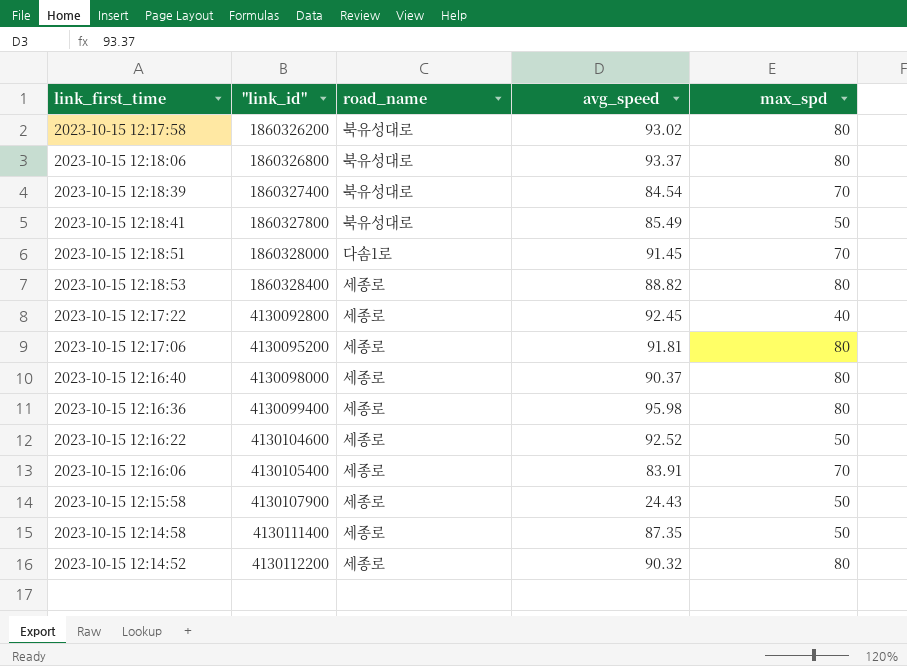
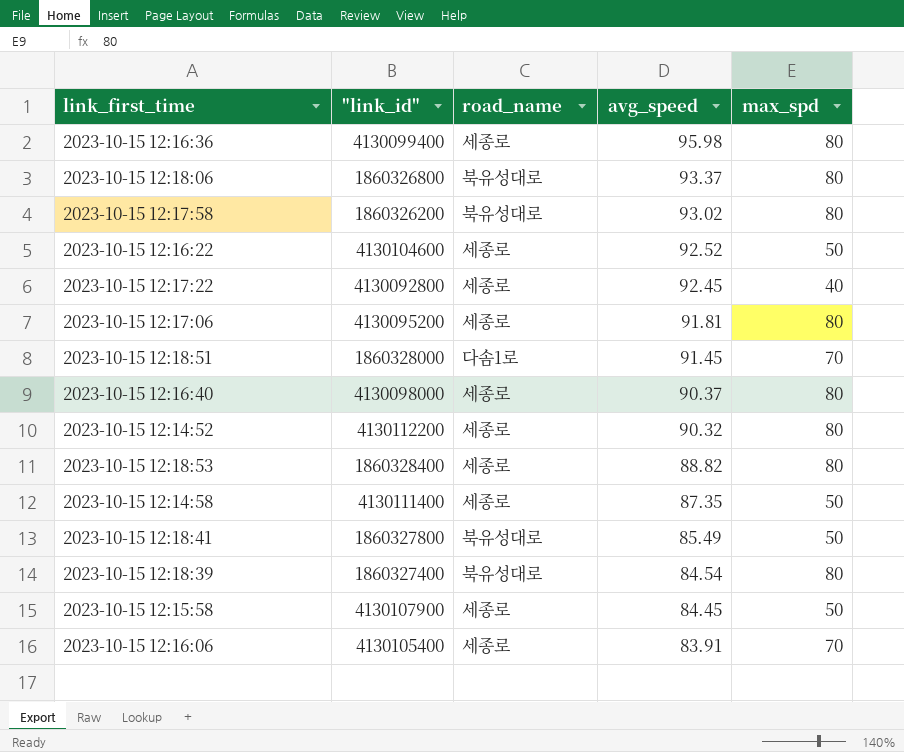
row order: "link_id" ascending -> avg_speed descending
2023-10-15 12:18:39 | max_spd: 70 -> 80
2023-10-15 12:15:58 | avg_speed: 24.43 -> 84.45

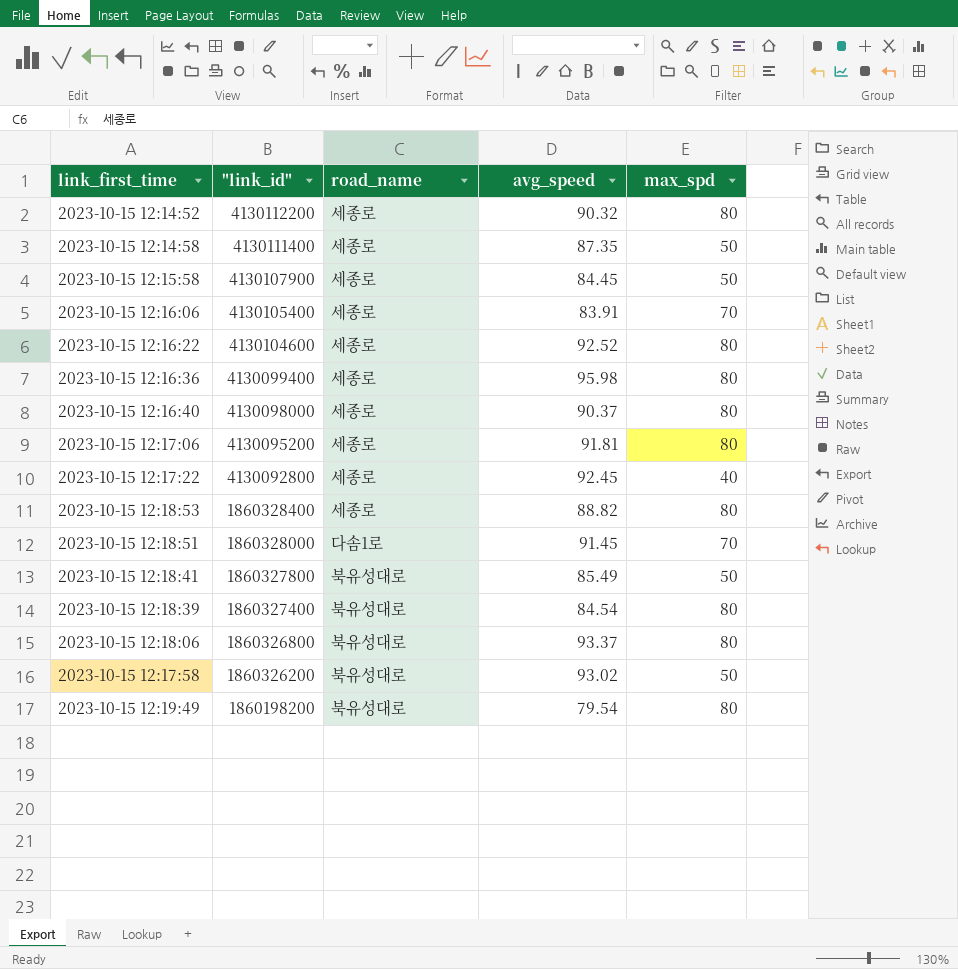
row order: avg_speed descending -> "link_id" descending
2023-10-15 12:16:22 | max_spd: 50 -> 80
2023-10-15 12:17:58 | max_spd: 80 -> 50
row 2023-10-15 12:19:49: none -> 1860198200 | 북유성대로 | 79.54 | 80

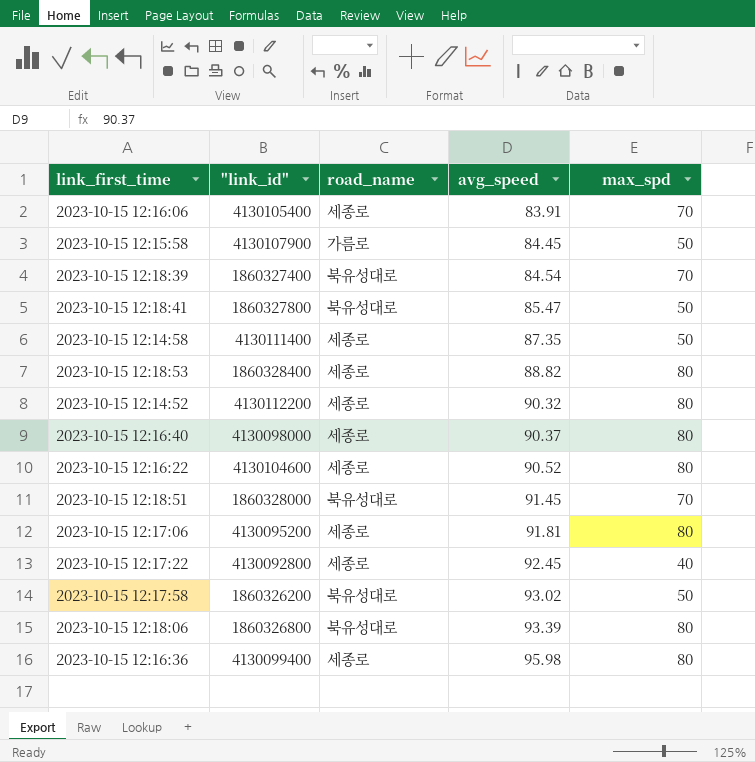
row order: "link_id" descending -> avg_speed ascending
row 2023-10-15 12:19:49: 1860198200 | 북유성대로 | 79.54 | 80 -> none
2023-10-15 12:15:58 | road_name: 세종로 -> 가름로
2023-10-15 12:18:39 | max_spd: 80 -> 70
2023-10-15 12:18:41 | avg_speed: 85.49 -> 85.47
2023-10-15 12:16:22 | avg_speed: 92.52 -> 90.52
2023-10-15 12:18:51 | road_name: 다솜1로 -> 북유성대로
2023-10-15 12:18:06 | avg_speed: 93.37 -> 93.39

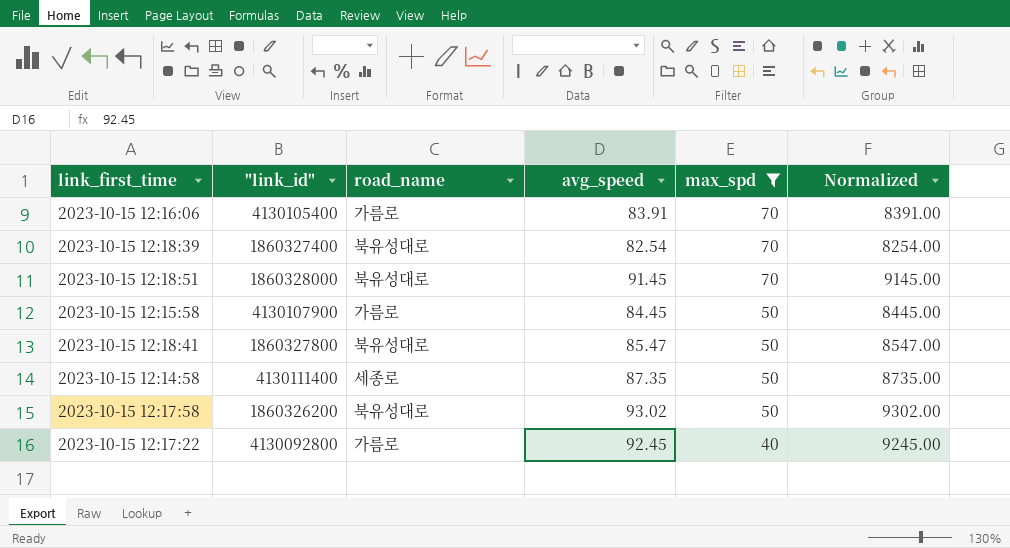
filter: none -> max_spd != 80
row order: avg_speed ascending -> max_spd descending
column Normalized | formula: none -> [avg_speed] * 100
2023-10-15 12:16:06 | road_name: 세종로 -> 가름로
2023-10-15 12:18:39 | avg_speed: 84.54 -> 82.54
2023-10-15 12:17:22 | road_name: 세종로 -> 가름로

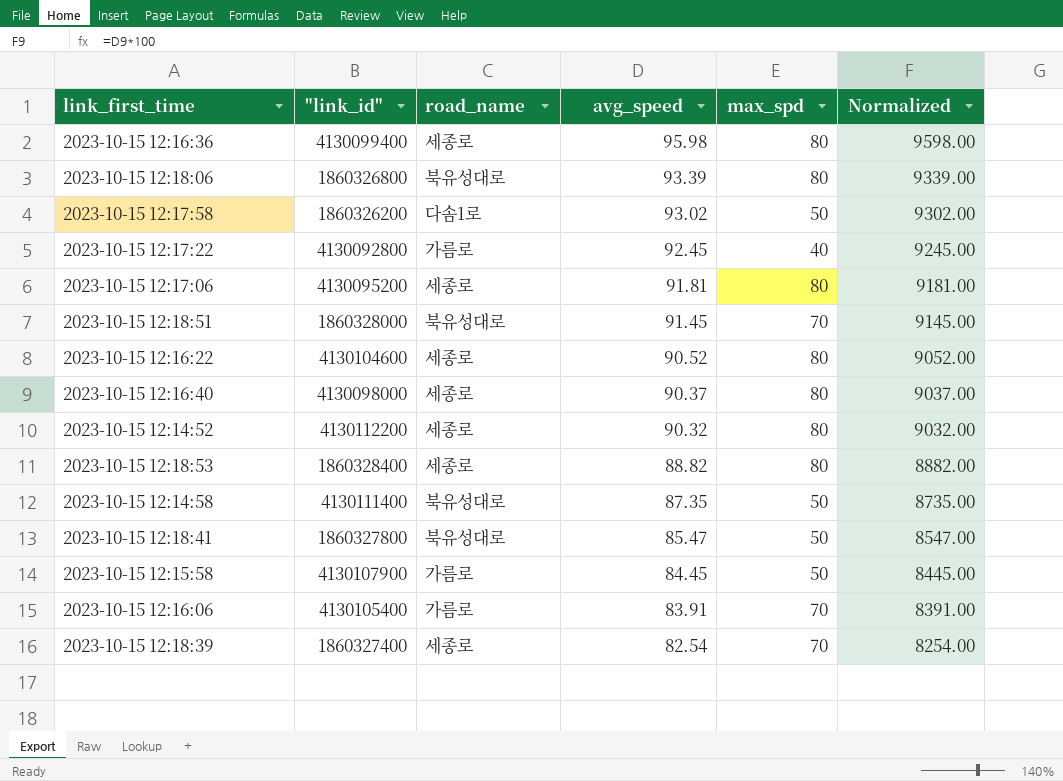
filter: max_spd != 80 -> none
row order: max_spd descending -> avg_speed descending
2023-10-15 12:17:58 | road_name: 북유성대로 -> 다솜1로
2023-10-15 12:14:58 | road_name: 세종로 -> 북유성대로
2023-10-15 12:18:39 | road_name: 북유성대로 -> 세종로

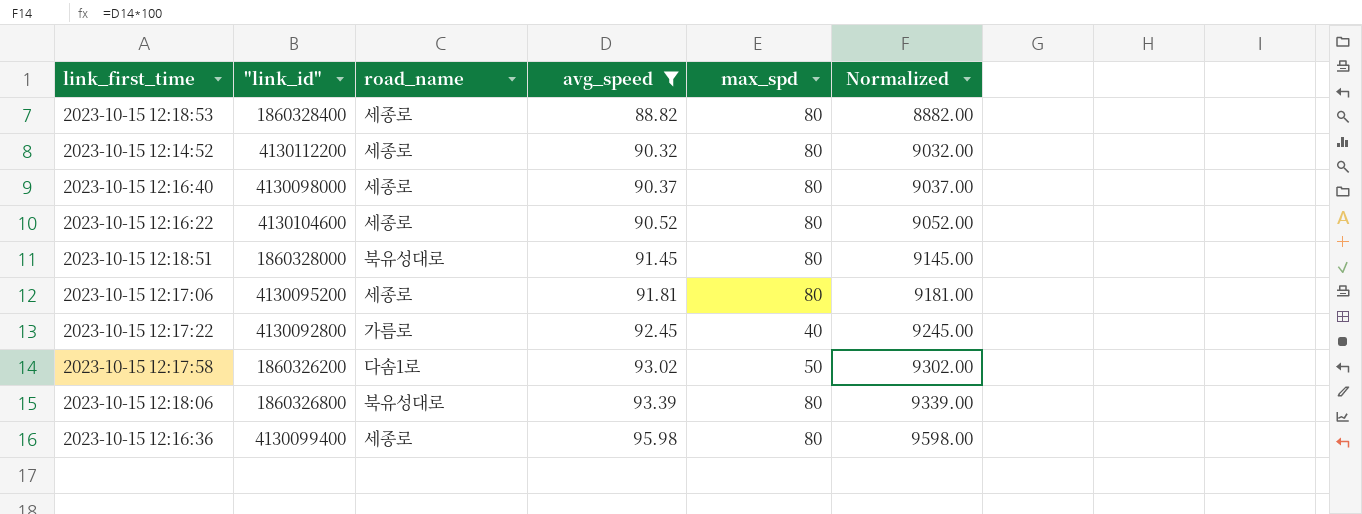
filter: none -> avg_speed >= 88.82
row order: avg_speed descending -> avg_speed ascending
2023-10-15 12:18:51 | max_spd: 70 -> 80

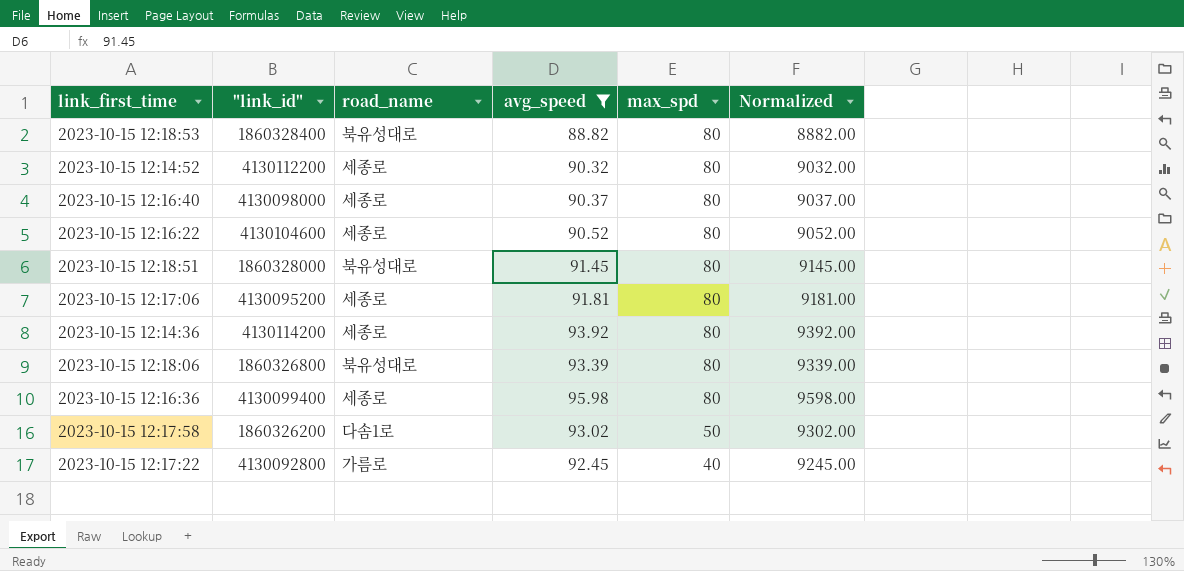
row order: avg_speed ascending -> max_spd descending
2023-10-15 12:18:53 | road_name: 세종로 -> 북유성대로
row 2023-10-15 12:14:36: none -> 4130114200 | 세종로 | 93.92 | 80 | 9392.00

